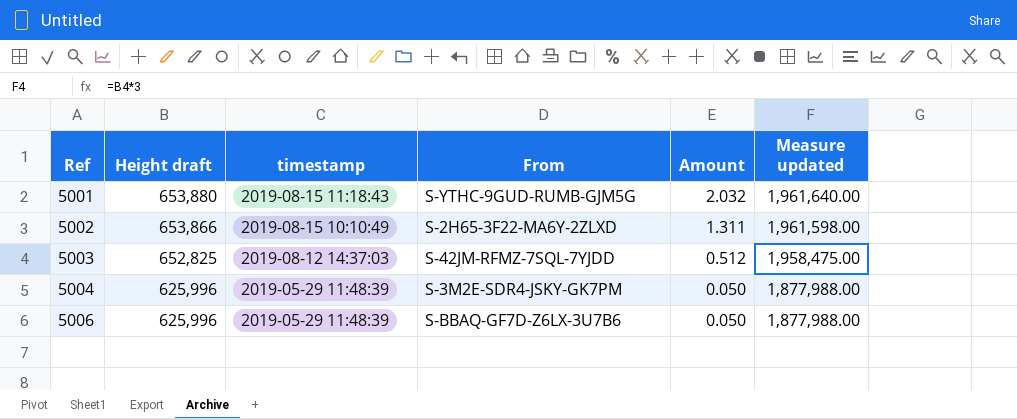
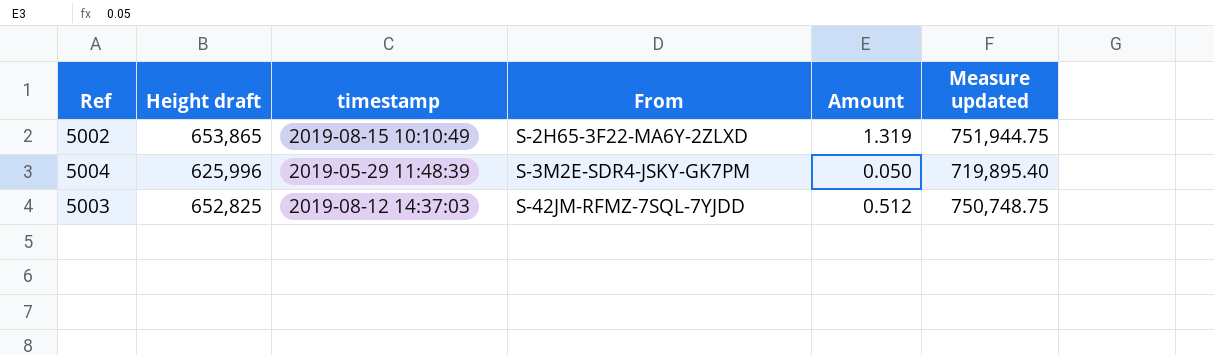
row order: Ref ascending -> From ascending
column Measure updated | formula: [Height draft] * 3 -> [Height draft] * 1.15
row 5001: 653,880 | 2019-08-15 11:18:43 | S-YTHC-9GUD-RUMB-GJM5G | 2.032 | 1,961,640.00 -> none
row 5006: 625,996 | 2019-05-29 11:48:39 | S-BBAQ-GF7D-Z6LX-3U7B6 | 0.050 | 1,877,988.00 -> none
5002 | Height draft: 653,866 -> 653,865
5002 | Amount: 1.311 -> 1.319

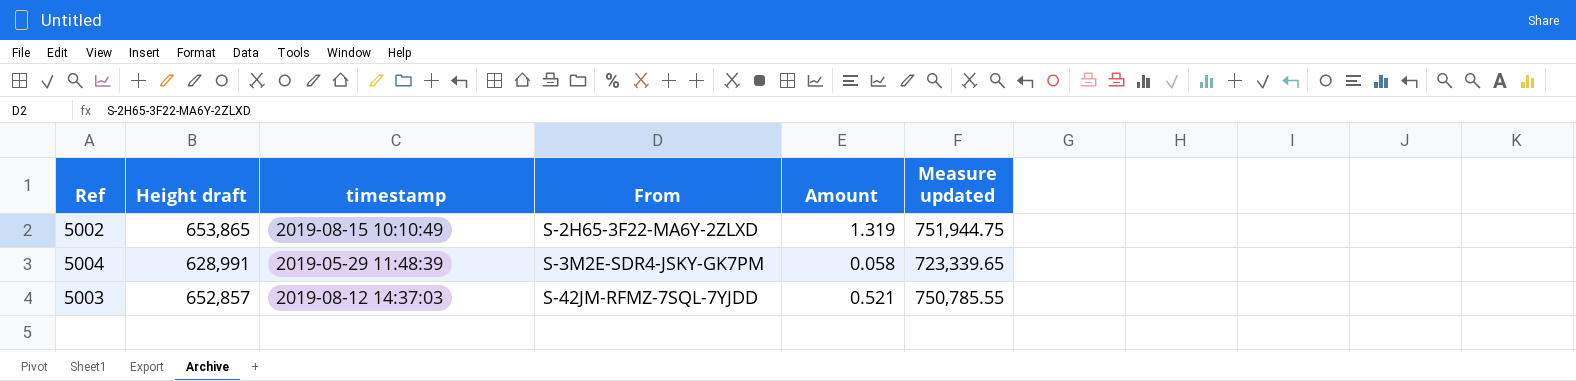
5004 | Height draft: 625,996 -> 628,991
5004 | Amount: 0.050 -> 0.058
5004 | Measure updated: 719,895.40 -> 723,339.65
5003 | Height draft: 652,825 -> 652,857
5003 | Amount: 0.512 -> 0.521
5003 | Measure updated: 750,748.75 -> 750,785.55

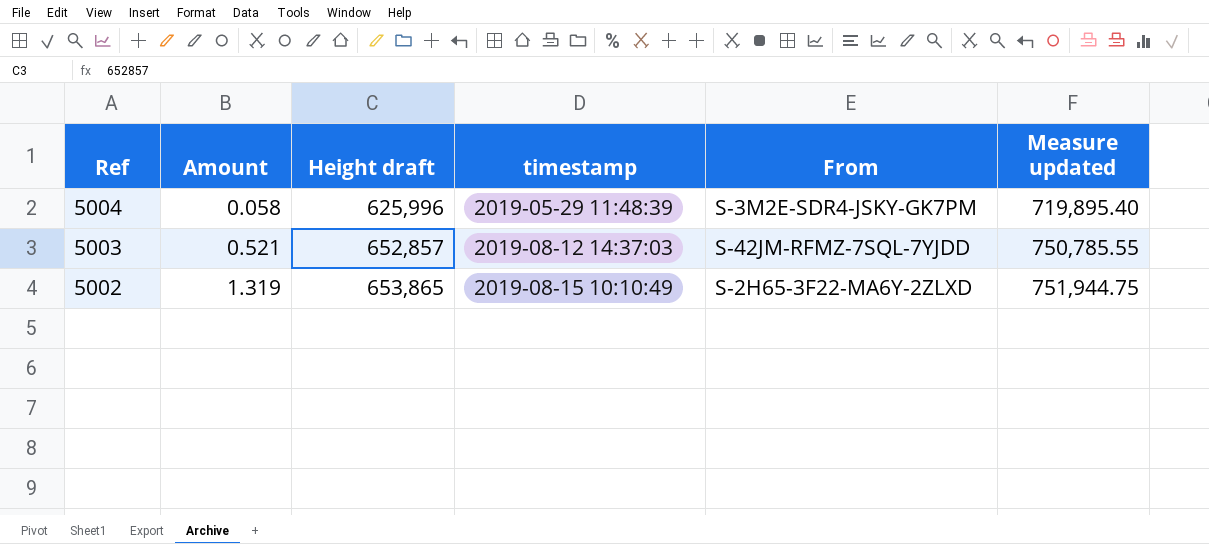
row order: From ascending -> Ref descending
column Amount | position: 5 -> 2
5004 | Height draft: 628,991 -> 625,996
5004 | Measure updated: 723,339.65 -> 719,895.40

